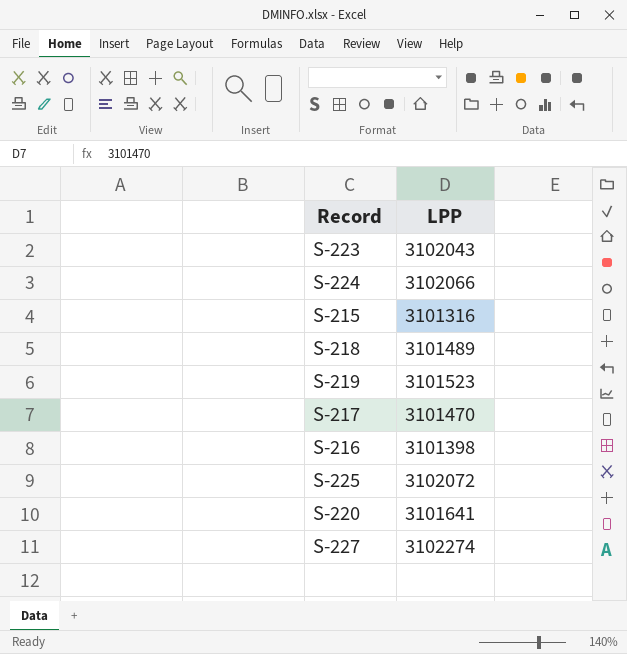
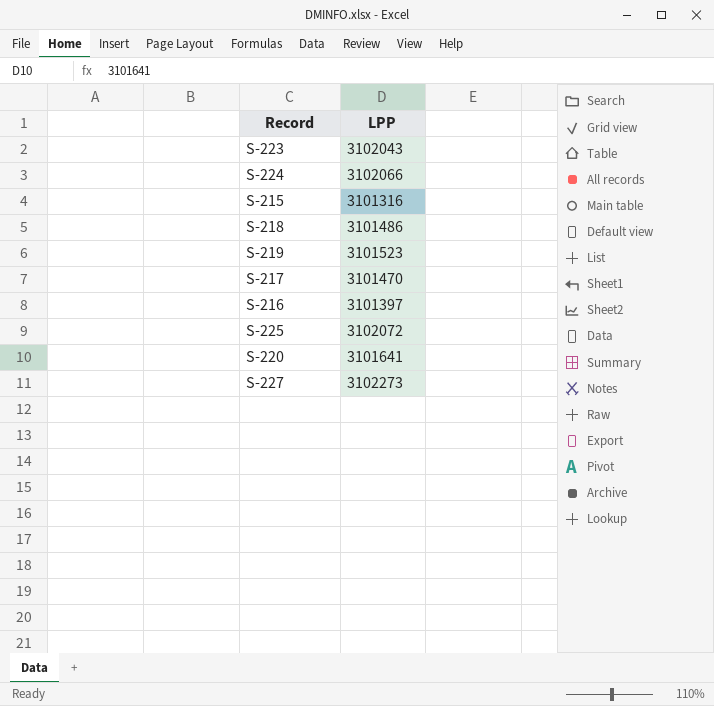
S-218 | LPP: 3101489 -> 3101486
S-216 | LPP: 3101398 -> 3101397
S-227 | LPP: 3102274 -> 3102273

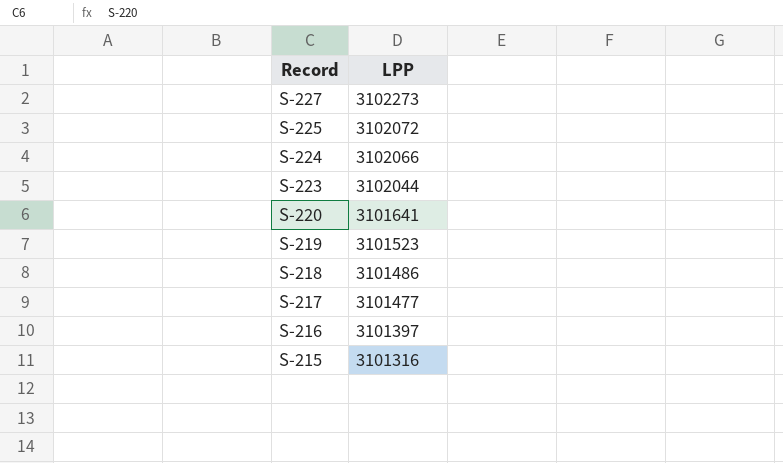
row order: none -> Record descending
S-223 | LPP: 3102043 -> 3102044
S-217 | LPP: 3101470 -> 3101477

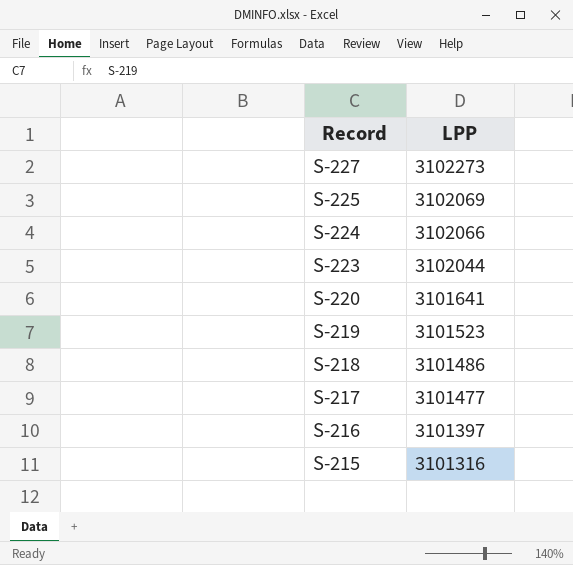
S-225 | LPP: 3102072 -> 3102069

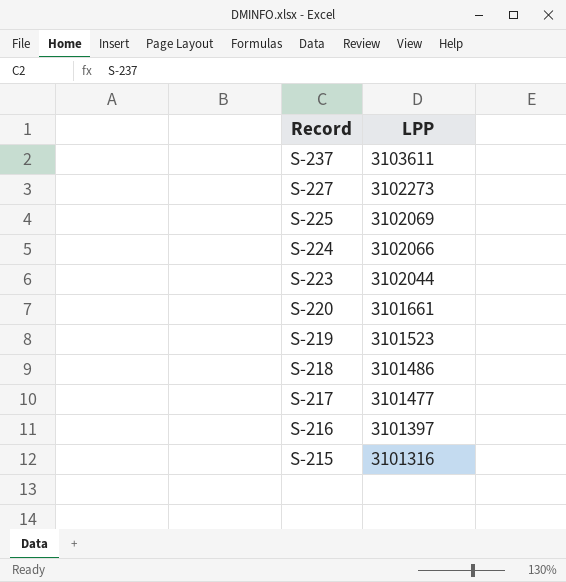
row S-237: none -> 3103611
S-220 | LPP: 3101641 -> 3101661

